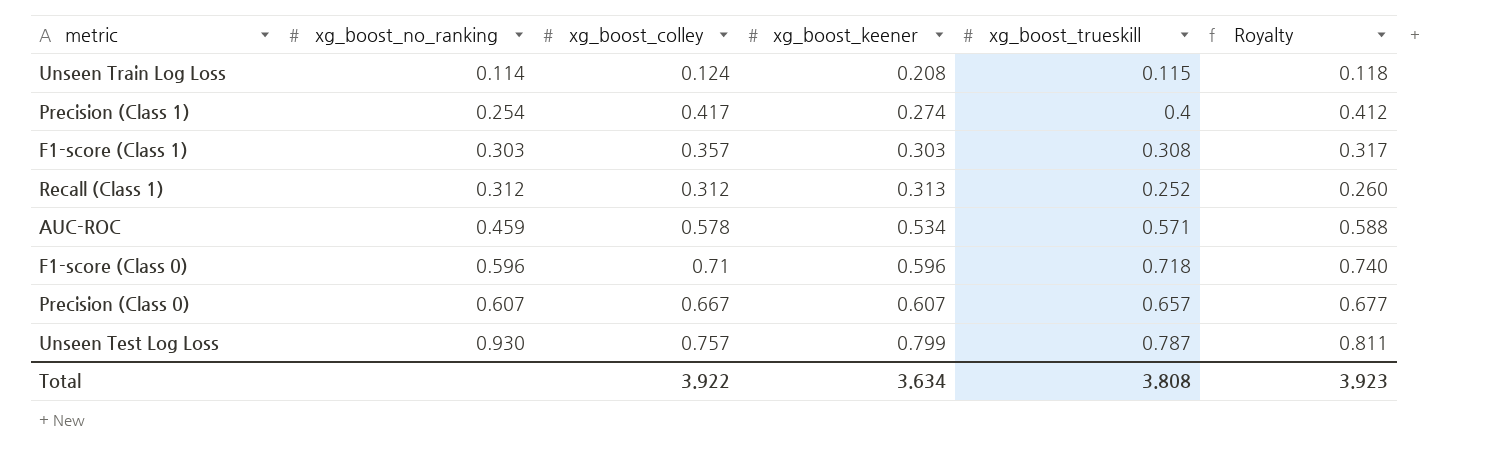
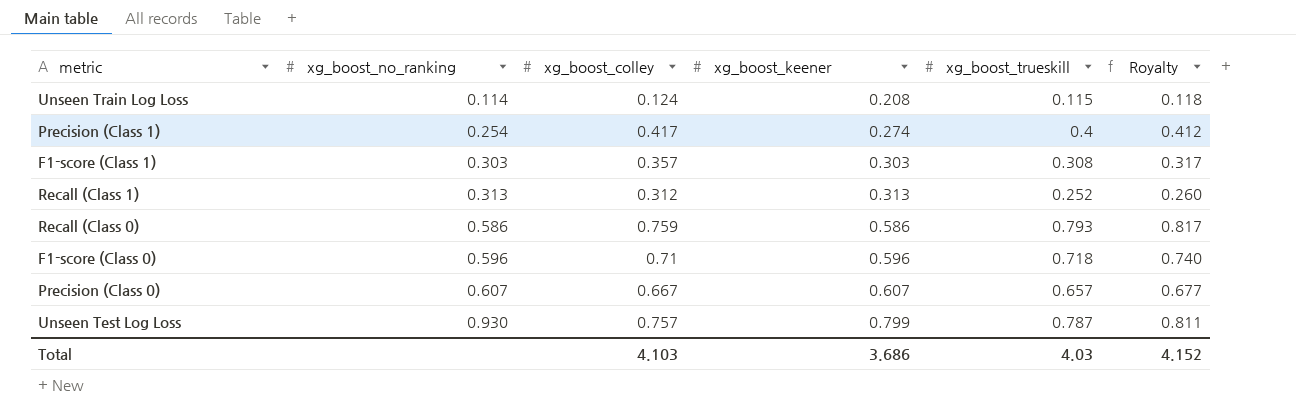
row AUC-ROC: 0.459 | 0.578 | 0.534 | 0.571 | 0.588 -> none
Recall (Class 1) | xg_boost_no_ranking: 0.312 -> 0.313
row Recall (Class 0): none -> 0.586 | 0.759 | 0.586 | 0.793 | 0.817
Total | xg_boost_colley: 3.922 -> 4.103
Total | xg_boost_keener: 3.634 -> 3.686
Total | xg_boost_trueskill: 3.808 -> 4.03
Total | Royalty: 3.923 -> 4.152

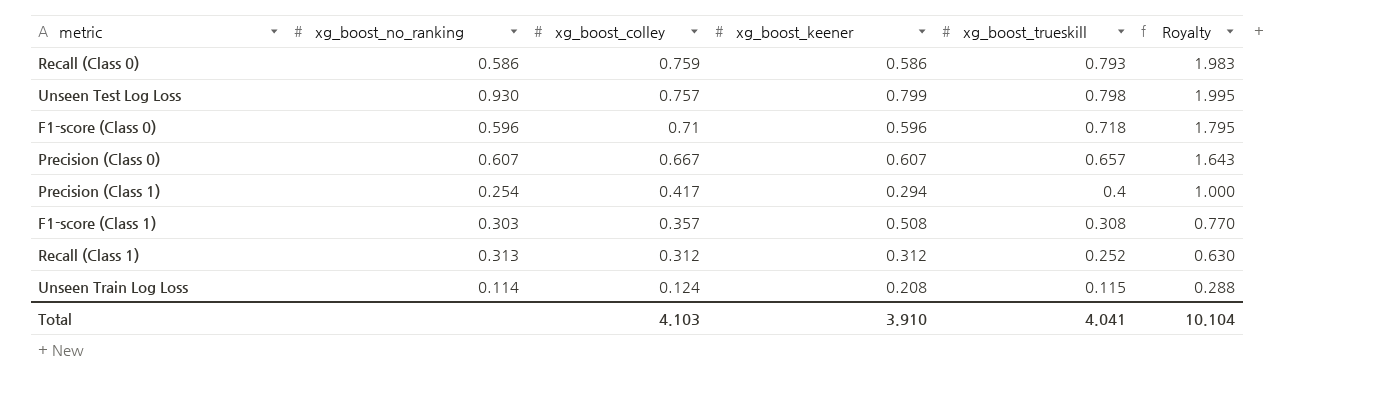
row order: xg_boost_no_ranking ascending -> xg_boost_colley descending
column Royalty | formula: [xg_boost_trueskill] * 1.03 -> [xg_boost_trueskill] * 2.5
Unseen Test Log Loss | xg_boost_trueskill: 0.787 -> 0.798
Precision (Class 1) | xg_boost_keener: 0.274 -> 0.294
F1-score (Class 1) | xg_boost_keener: 0.303 -> 0.508
Recall (Class 1) | xg_boost_keener: 0.313 -> 0.312
Total | xg_boost_keener: 3.686 -> 3.910
Total | xg_boost_trueskill: 4.03 -> 4.041
Total | Royalty: 4.152 -> 10.104

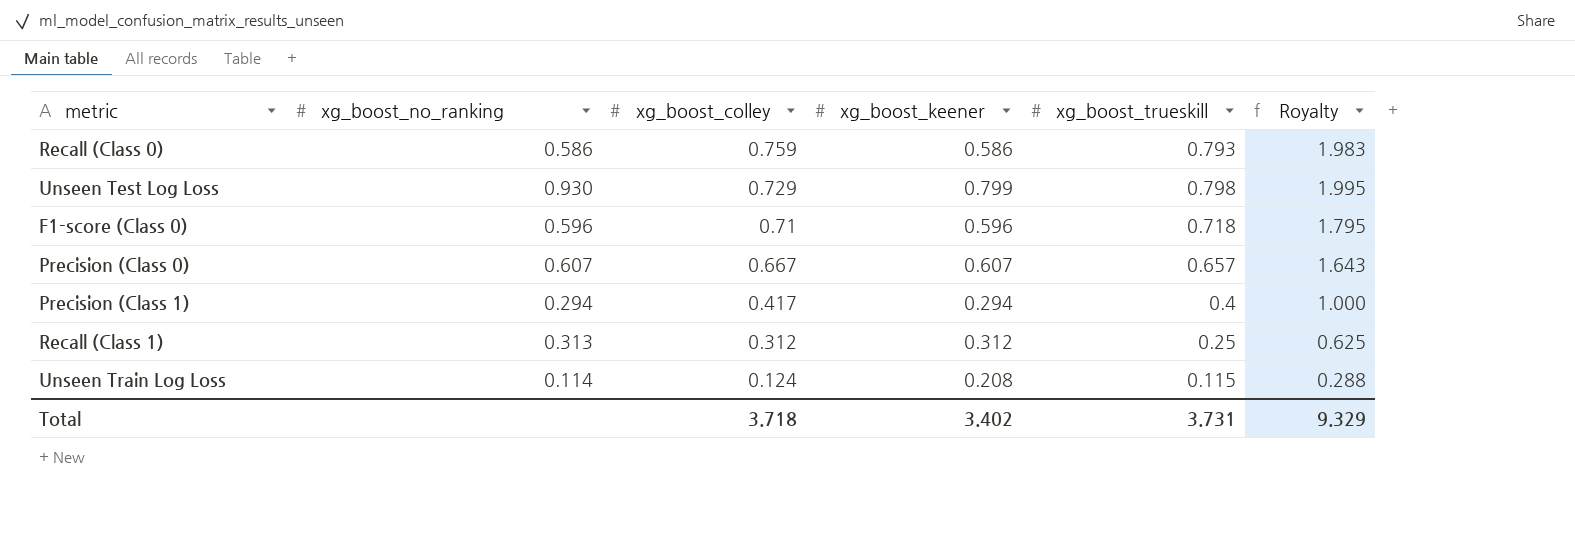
row F1-score (Class 1): 0.303 | 0.357 | 0.508 | 0.308 | 0.770 -> none
Unseen Test Log Loss | xg_boost_colley: 0.757 -> 0.729
Precision (Class 1) | xg_boost_no_ranking: 0.254 -> 0.294
Recall (Class 1) | xg_boost_trueskill: 0.252 -> 0.25
Recall (Class 1) | Royalty: 0.630 -> 0.625
Total | xg_boost_colley: 4.103 -> 3.718
Total | xg_boost_keener: 3.910 -> 3.402
Total | xg_boost_trueskill: 4.041 -> 3.731
Total | Royalty: 10.104 -> 9.329

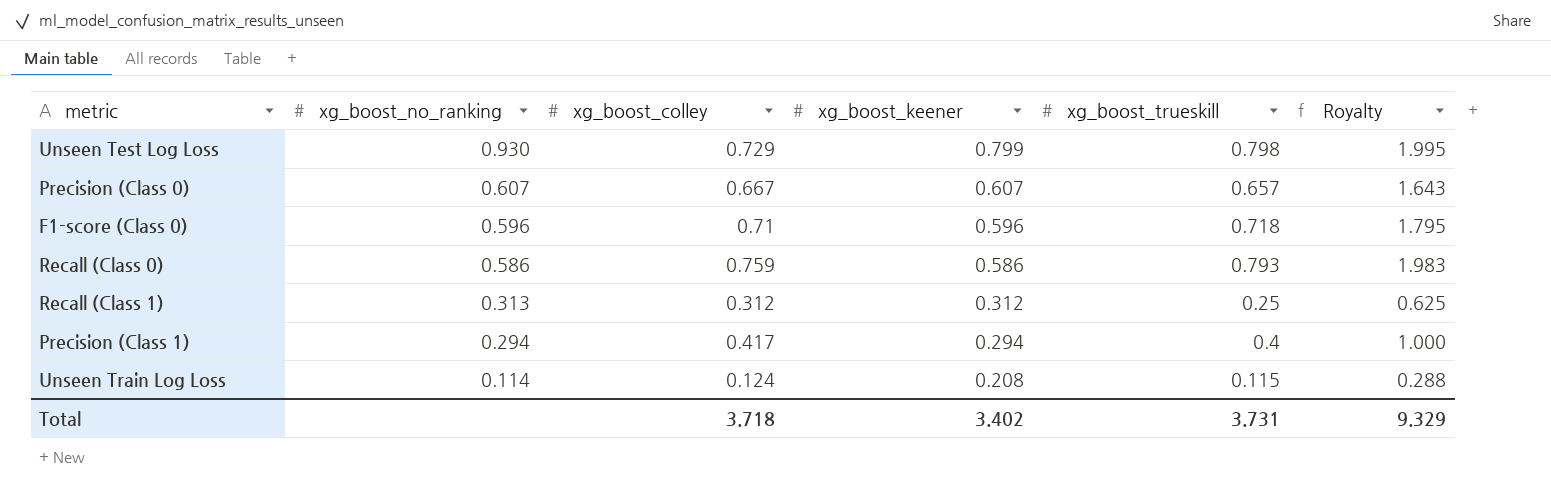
row order: xg_boost_colley descending -> xg_boost_no_ranking descending

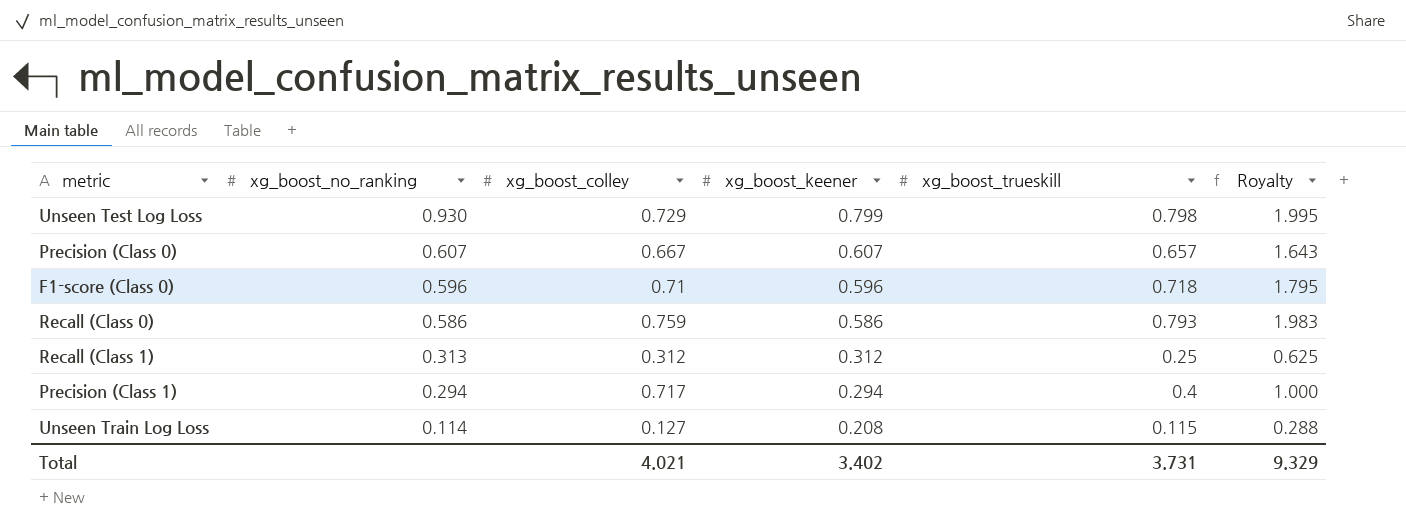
Precision (Class 1) | xg_boost_colley: 0.417 -> 0.717
Unseen Train Log Loss | xg_boost_colley: 0.124 -> 0.127
Total | xg_boost_colley: 3.718 -> 4.021

